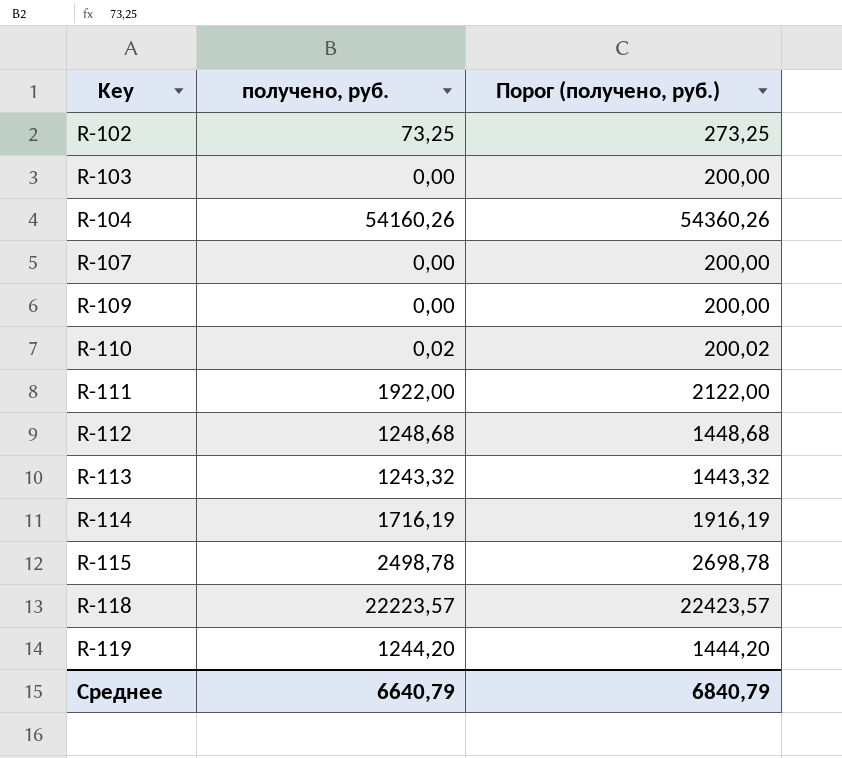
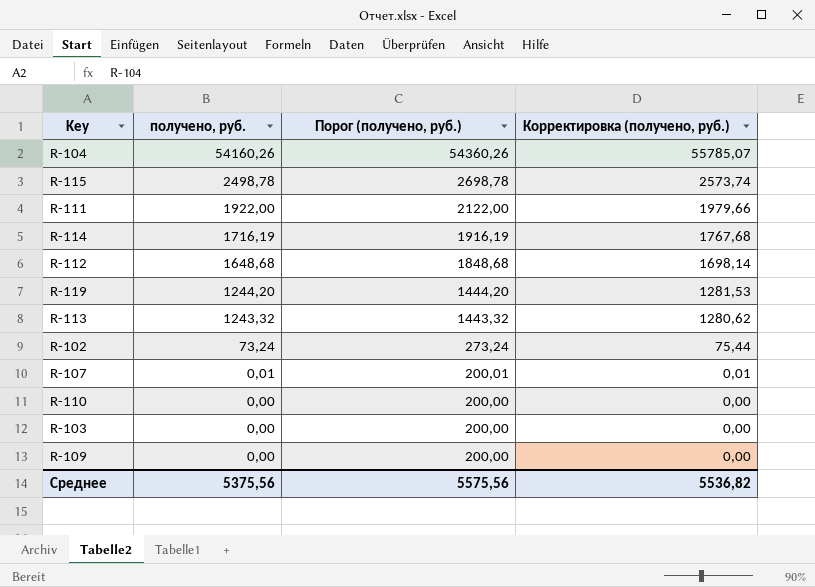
row order: Key ascending -> получено, руб. descending
column Корректировка (получено, руб.) | formula: none -> [получено, руб.] * 1,03
row R-118: 22223,57 | 22423,57 -> none
R-112 | получено, руб.: 1248,68 -> 1648,68
R-112 | Порог (получено, руб.): 1448,68 -> 1848,68
R-102 | получено, руб.: 73,25 -> 73,24
R-102 | Порог (получено, руб.): 273,25 -> 273,24
R-107 | получено, руб.: 0,00 -> 0,01
R-107 | Порог (получено, руб.): 200,00 -> 200,01
R-110 | получено, руб.: 0,02 -> 0,00
R-110 | Порог (получено, руб.): 200,02 -> 200,00
Среднее | получено, руб.: 6640,79 -> 5375,56
Среднее | Порог (получено, руб.): 6840,79 -> 5575,56

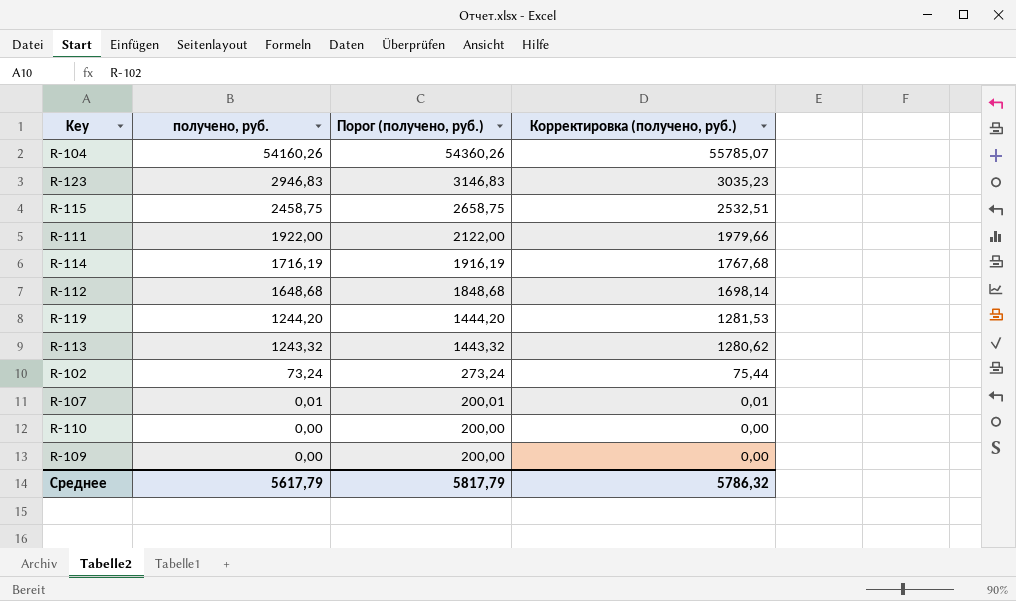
row R-103: 0,00 | 200,00 | 0,00 -> none
row R-123: none -> 2946,83 | 3146,83 | 3035,23
R-115 | получено, руб.: 2498,78 -> 2458,75
R-115 | Порог (получено, руб.): 2698,78 -> 2658,75
R-115 | Корректировка (получено, руб.): 2573,74 -> 2532,51
Среднее | получено, руб.: 5375,56 -> 5617,79
Среднее | Порог (получено, руб.): 5575,56 -> 5817,79
Среднее | Корректировка (получено, руб.): 5536,82 -> 5786,32

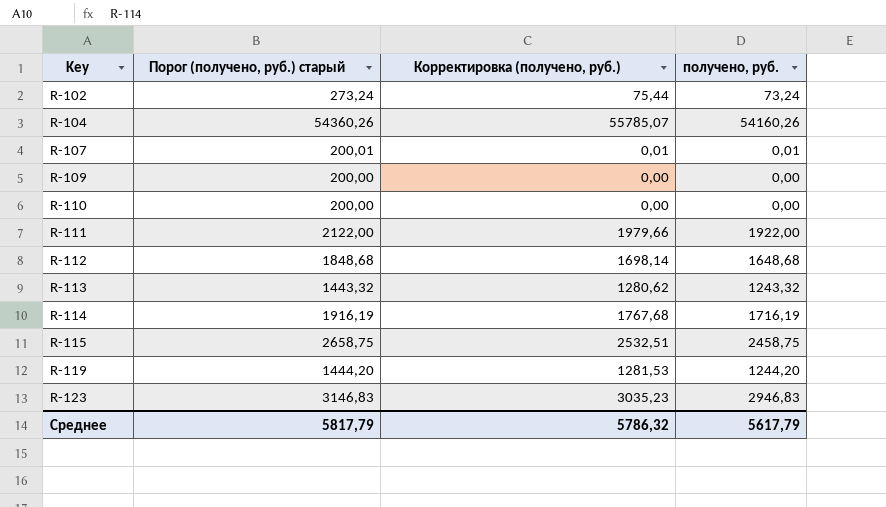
row order: получено, руб. descending -> Key ascending
column name: Порог (получено, руб.) -> Порог (получено, руб.) старый
column получено, руб. | position: 2 -> 4

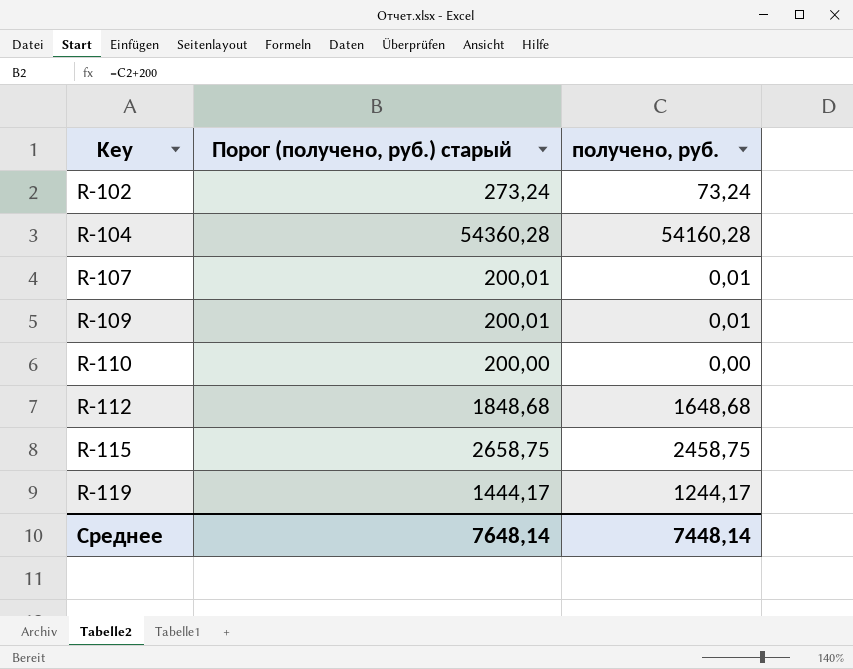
column Корректировка (получено, руб.) | formula: [получено, руб.] * 1,03 -> none
row R-111: 2122,00 | 1979,66 | 1922,00 -> none
row R-113: 1443,32 | 1280,62 | 1243,32 -> none
row R-114: 1916,19 | 1767,68 | 1716,19 -> none
row R-123: 3146,83 | 3035,23 | 2946,83 -> none
R-104 | Порог (получено, руб.) старый: 54360,26 -> 54360,28
R-104 | получено, руб.: 54160,26 -> 54160,28
R-109 | Порог (получено, руб.) старый: 200,00 -> 200,01
R-109 | получено, руб.: 0,00 -> 0,01
R-119 | Порог (получено, руб.) старый: 1444,20 -> 1444,17
R-119 | получено, руб.: 1244,20 -> 1244,17
Среднее | Порог (получено, руб.) старый: 5817,79 -> 7648,14
Среднее | получено, руб.: 5617,79 -> 7448,14

